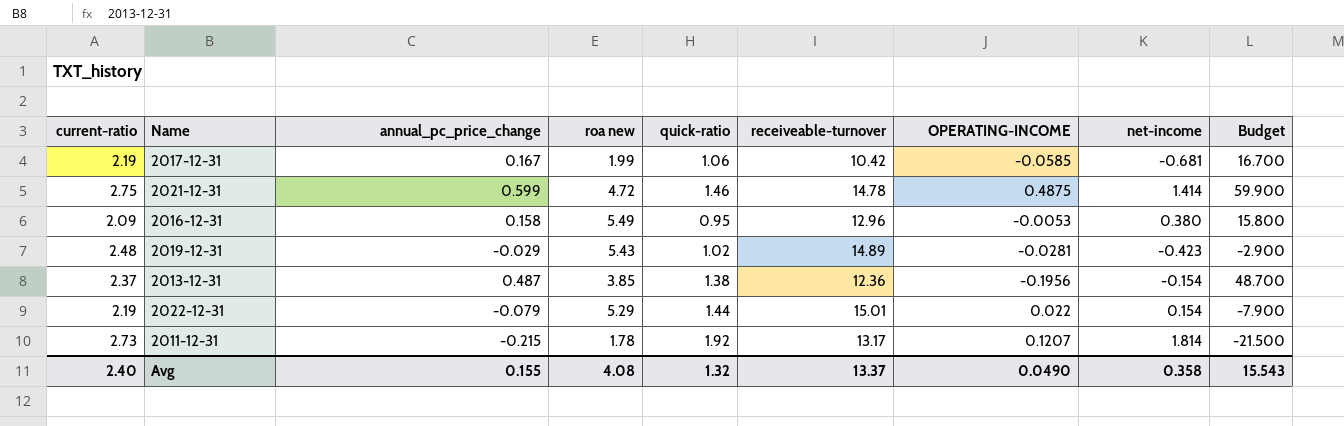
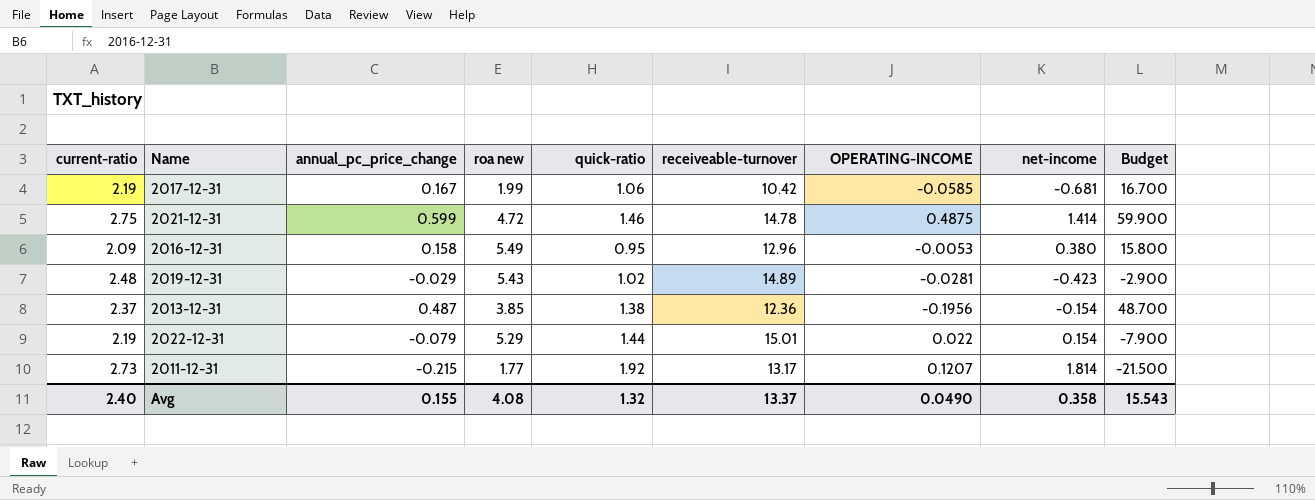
2011-12-31 | roa new: 1.78 -> 1.77

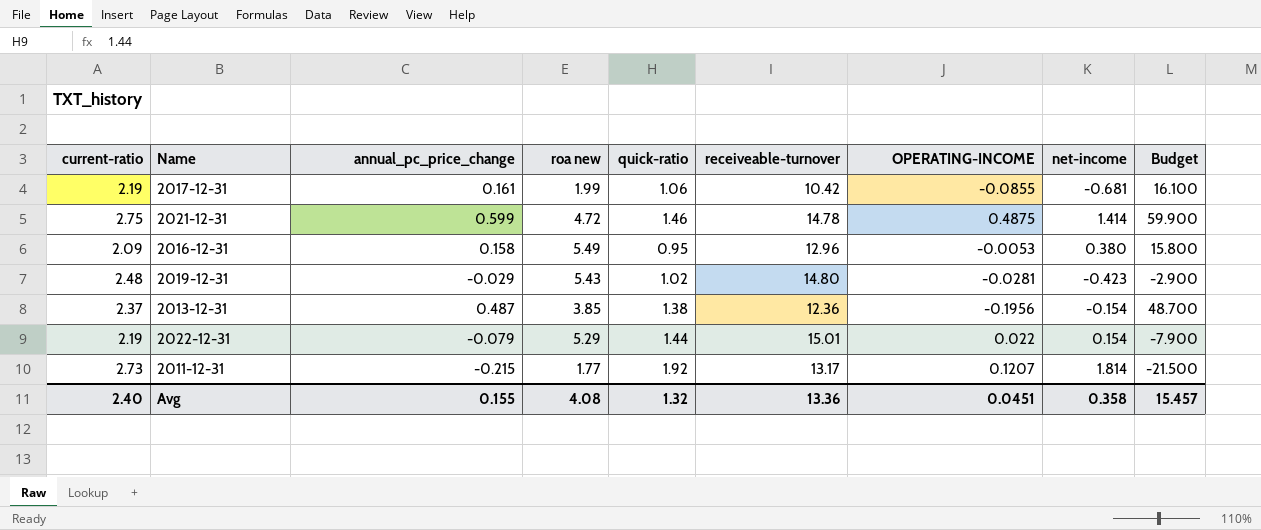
2017-12-31 | annual_pc_price_change: 0.167 -> 0.161
2017-12-31 | OPERATING-INCOME: -0.0585 -> -0.0855
2017-12-31 | Budget: 16.700 -> 16.100
2019-12-31 | receiveable-turnover: 14.89 -> 14.80
Avg | receiveable-turnover: 13.37 -> 13.36
Avg | OPERATING-INCOME: 0.0490 -> 0.0451
Avg | Budget: 15.543 -> 15.457

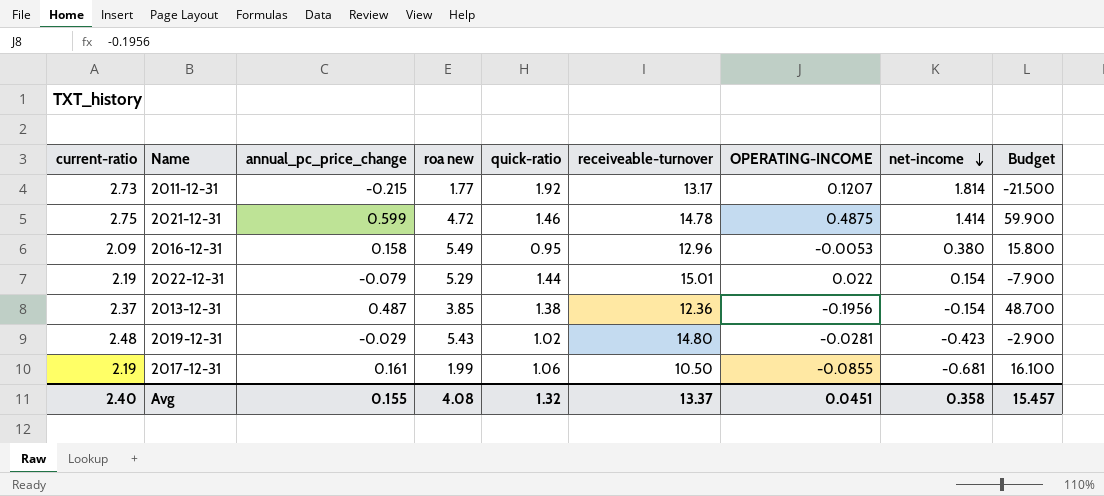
row order: none -> net-income descending
2017-12-31 | receiveable-turnover: 10.42 -> 10.50
Avg | receiveable-turnover: 13.36 -> 13.37

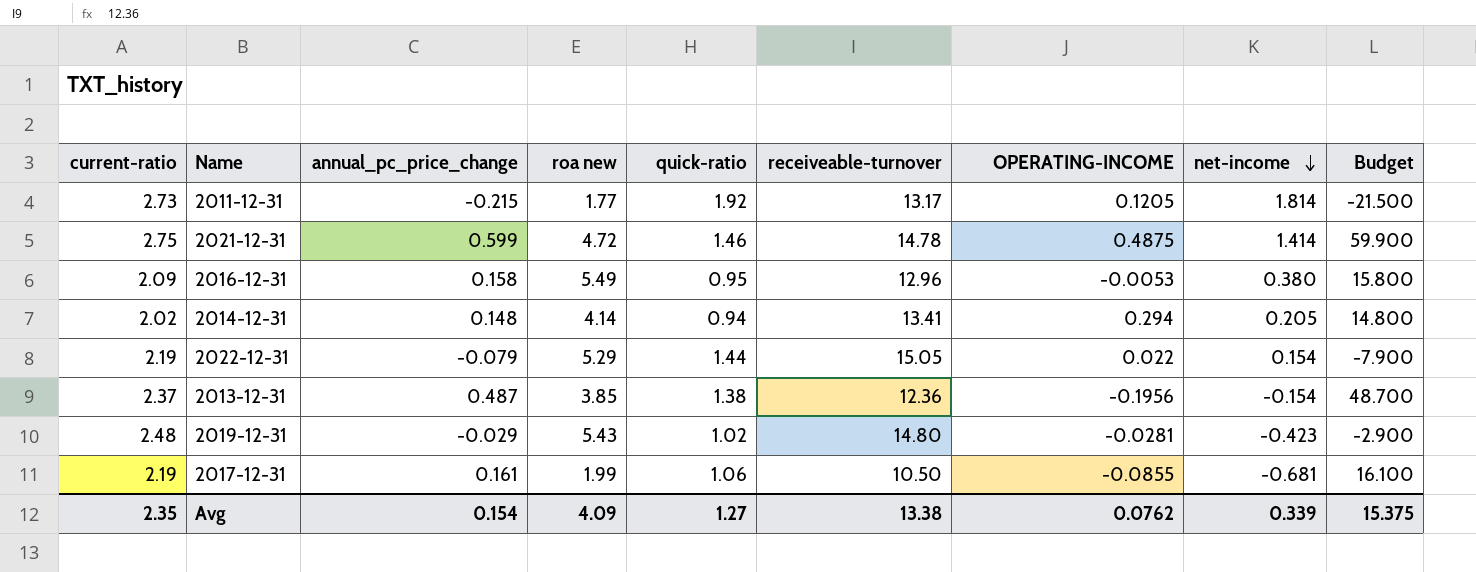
2011-12-31 | OPERATING-INCOME: 0.1207 -> 0.1205
row 2014-12-31: none -> 2.02 | 0.148 | 4.14 | 0.94 | 13.41 | 0.294 | 0.205 | 14.800
2022-12-31 | receiveable-turnover: 15.01 -> 15.05
Avg | current-ratio: 2.40 -> 2.35
Avg | annual_pc_price_change: 0.155 -> 0.154
Avg | roa new: 4.08 -> 4.09
Avg | quick-ratio: 1.32 -> 1.27
Avg | receiveable-turnover: 13.37 -> 13.38
Avg | OPERATING-INCOME: 0.0451 -> 0.0762
Avg | net-income: 0.358 -> 0.339
Avg | Budget: 15.457 -> 15.375

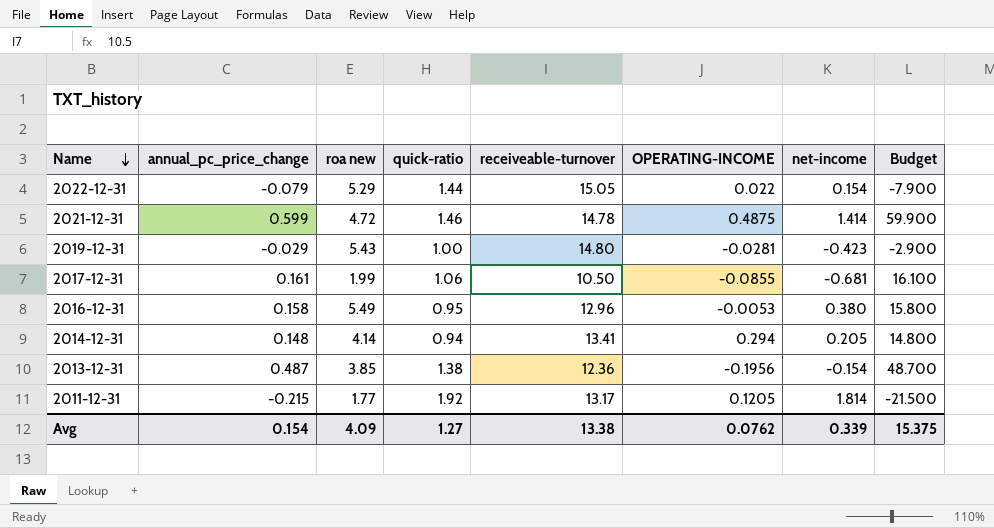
row order: net-income descending -> Name descending
column current-ratio | position: 1 -> none
2019-12-31 | quick-ratio: 1.02 -> 1.00

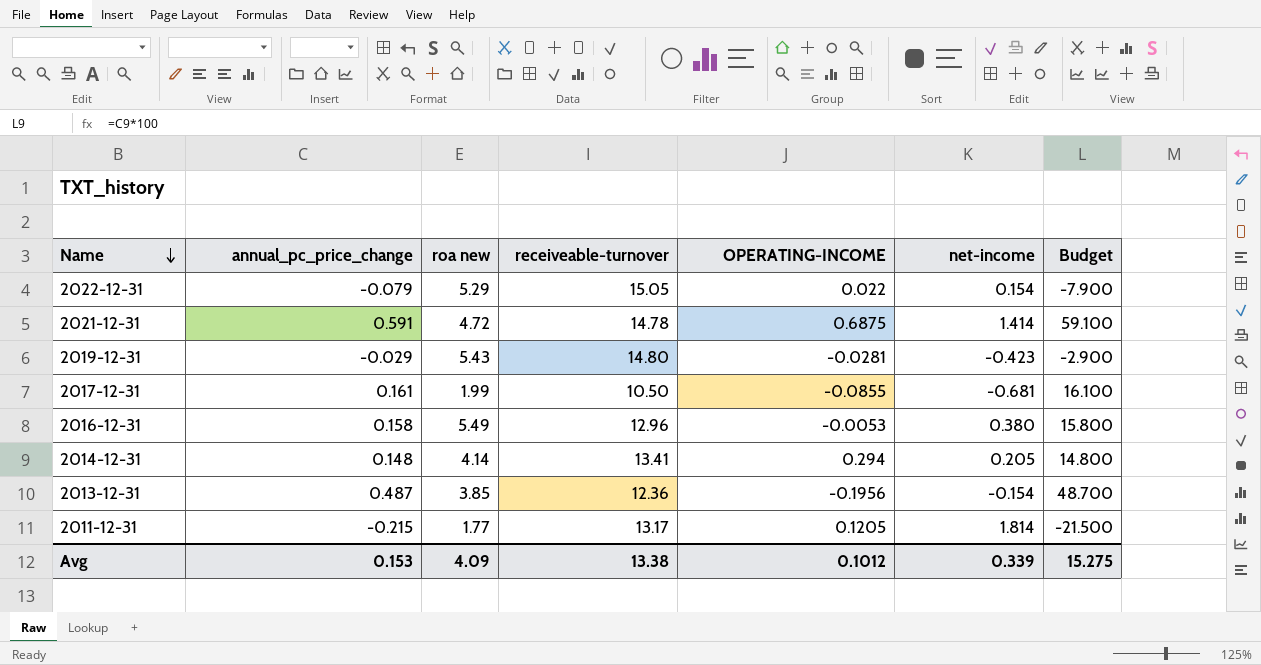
column quick-ratio | position: 4 -> none
2021-12-31 | annual_pc_price_change: 0.599 -> 0.591
2021-12-31 | OPERATING-INCOME: 0.4875 -> 0.6875
2021-12-31 | Budget: 59.900 -> 59.100
Avg | annual_pc_price_change: 0.154 -> 0.153
Avg | OPERATING-INCOME: 0.0762 -> 0.1012
Avg | Budget: 15.375 -> 15.275

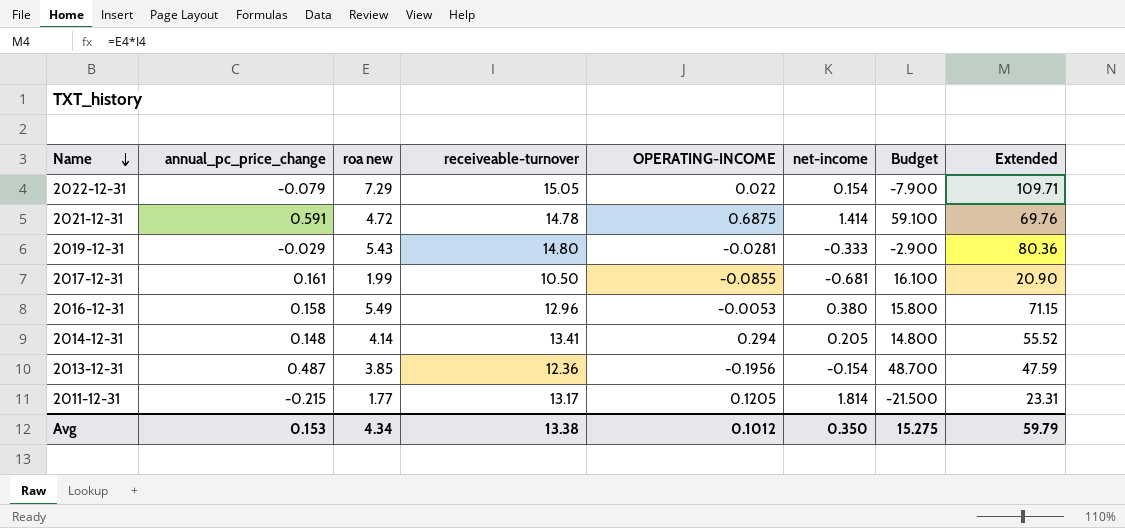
column Extended | formula: none -> [roa new] * [receiveable-turnover]
2022-12-31 | roa new: 5.29 -> 7.29
2019-12-31 | net-income: -0.423 -> -0.333
Avg | roa new: 4.09 -> 4.34
Avg | net-income: 0.339 -> 0.350

